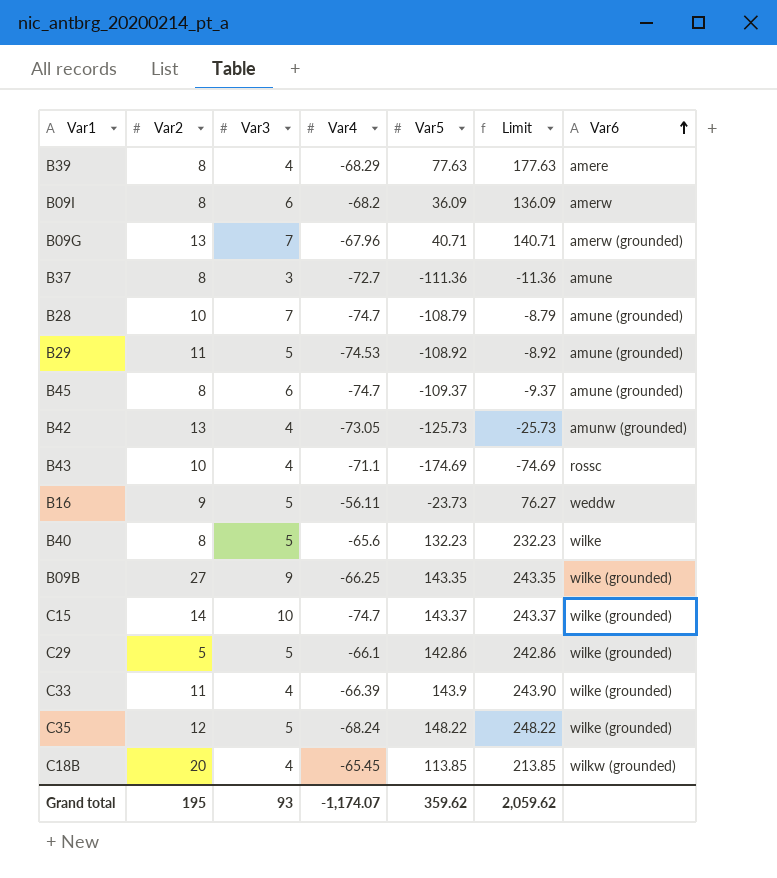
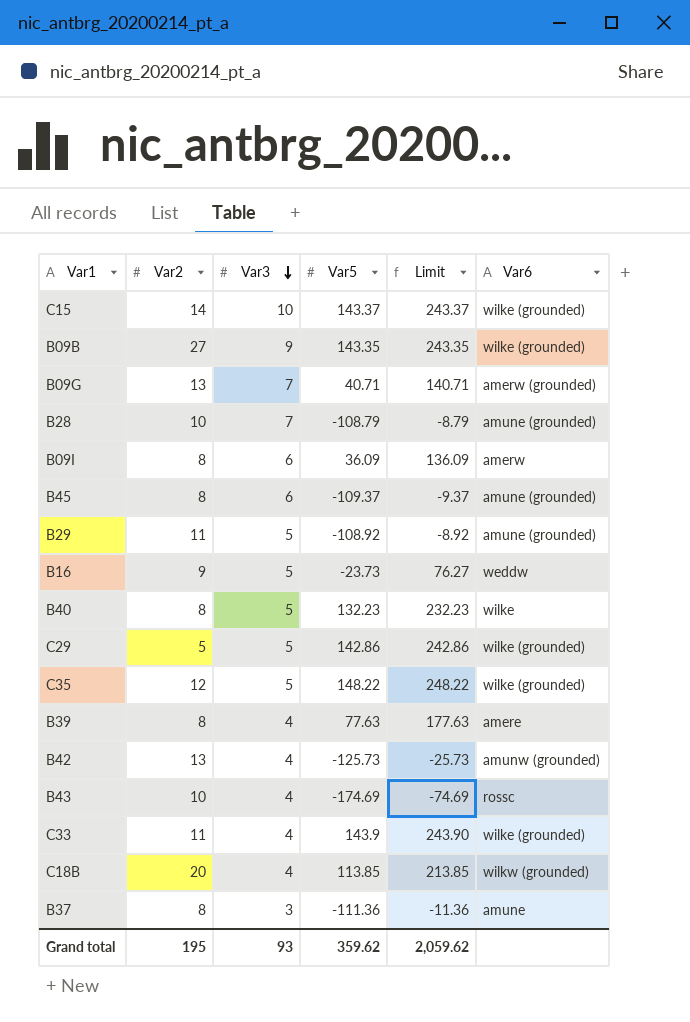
row order: Var6 ascending -> Var3 descending
column Var4 | position: 4 -> none

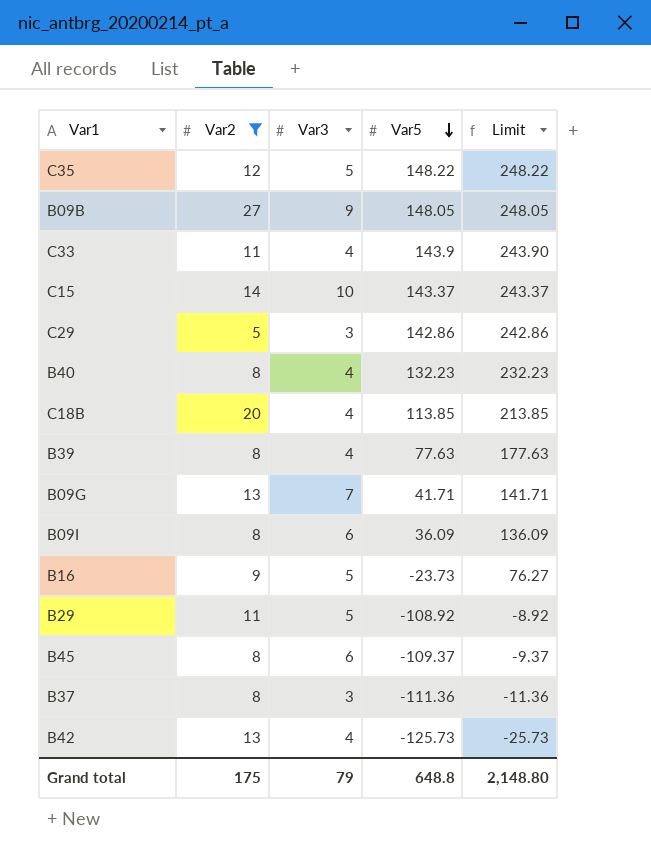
filter: none -> Var2 != 10
row order: Var3 descending -> Var5 descending
column Var6 | position: 6 -> none
B09B | Var5: 143.35 -> 148.05
B09B | Limit: 243.35 -> 248.05
C29 | Var3: 5 -> 3
B40 | Var3: 5 -> 4
B09G | Var5: 40.71 -> 41.71
B09G | Limit: 140.71 -> 141.71
Grand total | Var2: 195 -> 175
Grand total | Var3: 93 -> 79
Grand total | Var5: 359.62 -> 648.8
Grand total | Limit: 2,059.62 -> 2,148.80

